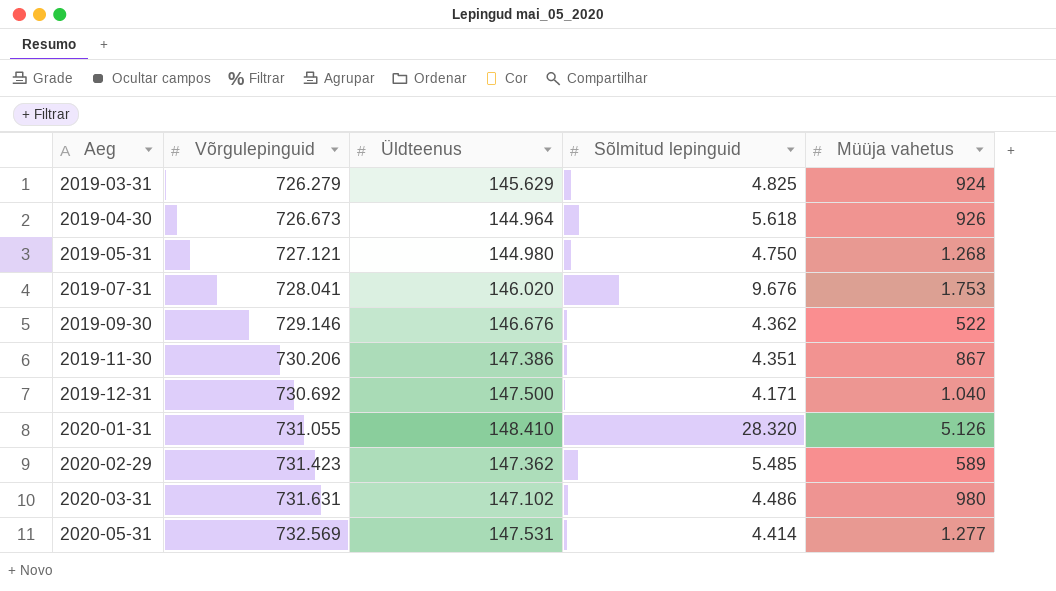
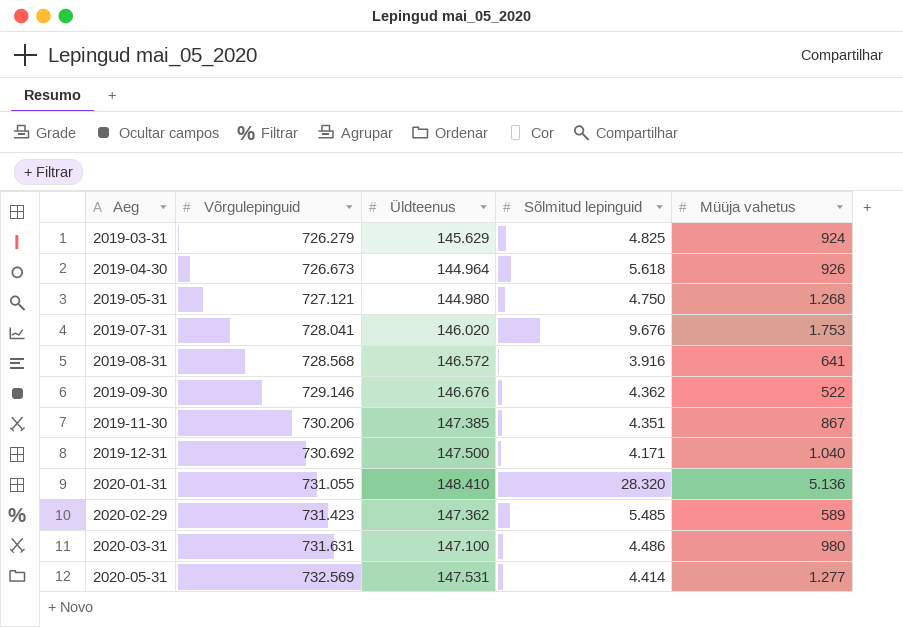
row 2019-08-31: none -> 728.568 | 146.572 | 3.916 | 641
2019-11-30 | Üldteenus: 147.386 -> 147.385
2020-01-31 | Müüja vahetus: 5.126 -> 5.136
2020-03-31 | Üldteenus: 147.102 -> 147.100

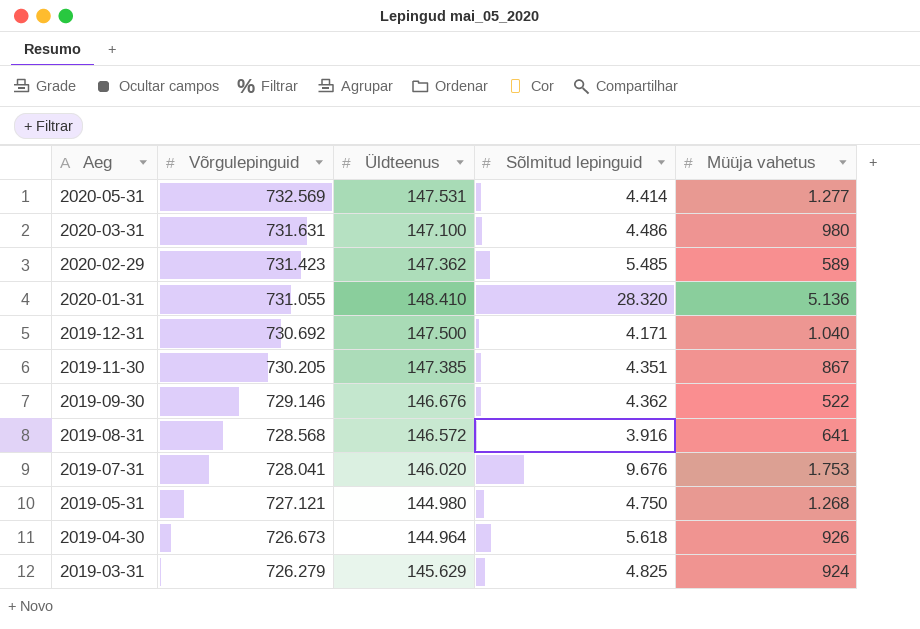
row order: Aeg ascending -> Aeg descending
2019-11-30 | Võrgulepinguid: 730.206 -> 730.205

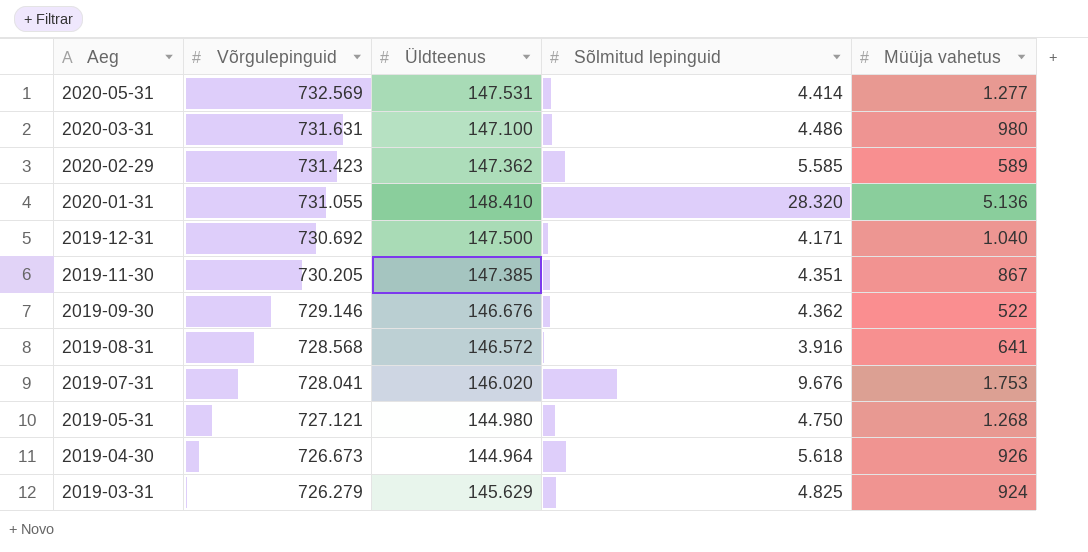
2020-02-29 | Sõlmitud lepinguid: 5.485 -> 5.585

